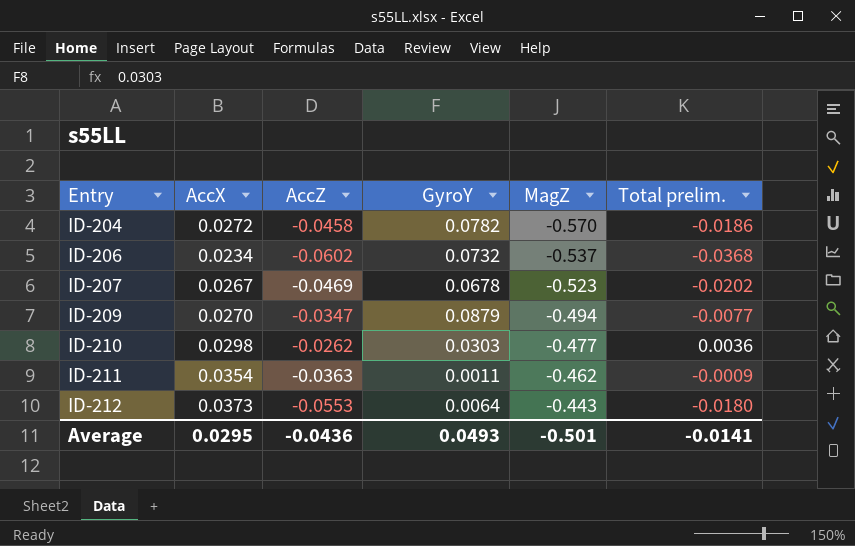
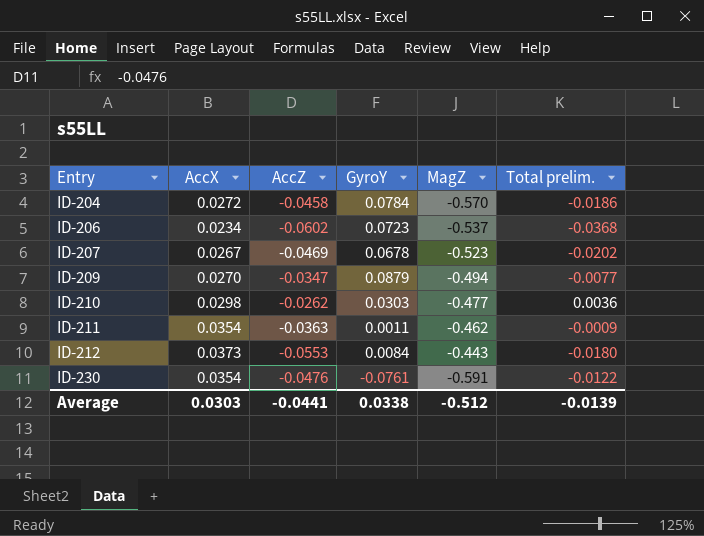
ID-204 | GyroY: 0.0782 -> 0.0784
ID-206 | GyroY: 0.0732 -> 0.0723
ID-212 | GyroY: 0.0064 -> 0.0084
row ID-230: none -> 0.0354 | -0.0476 | -0.0761 | -0.591 | -0.0122
Average | AccX: 0.0295 -> 0.0303
Average | AccZ: -0.0436 -> -0.0441
Average | GyroY: 0.0493 -> 0.0338
Average | MagZ: -0.501 -> -0.512
Average | Total prelim.: -0.0141 -> -0.0139

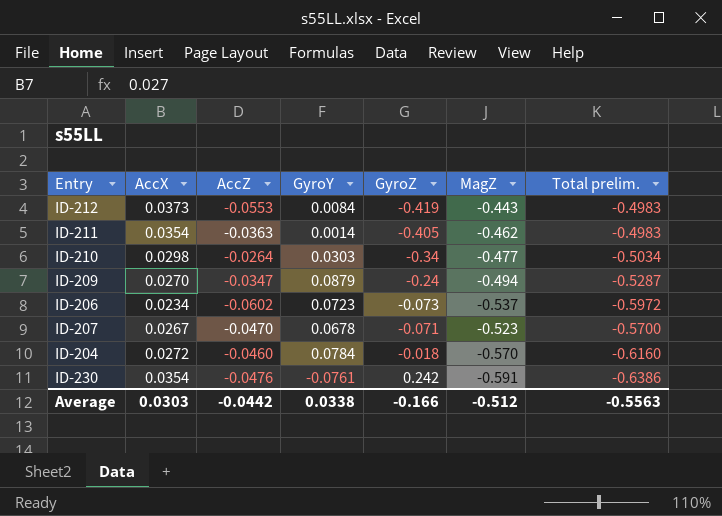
row order: Entry ascending -> GyroZ ascending
column GyroZ | position: none -> 5
column Total prelim. | formula: [AccX] + [AccZ] -> [AccZ] + [MagZ]
ID-211 | GyroY: 0.0011 -> 0.0014
ID-210 | AccZ: -0.0262 -> -0.0264
ID-207 | AccZ: -0.0469 -> -0.0470
ID-204 | AccZ: -0.0458 -> -0.0460
Average | AccZ: -0.0441 -> -0.0442
Average | Total prelim.: -0.0139 -> -0.5563

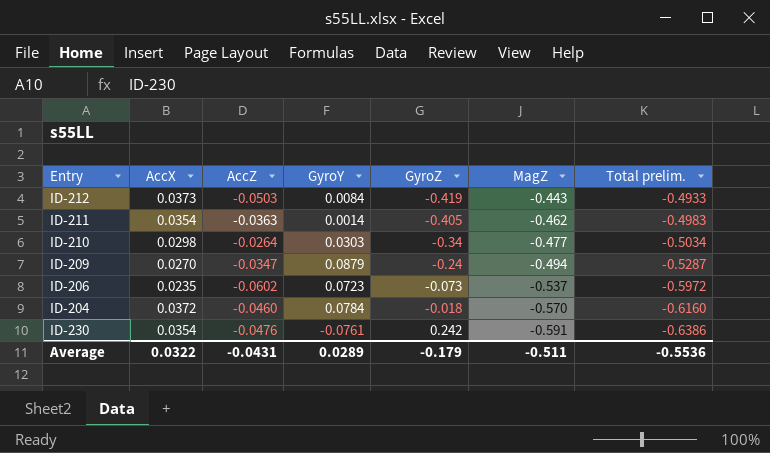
row ID-207: 0.0267 | -0.0470 | 0.0678 | -0.071 | -0.523 | -0.5700 -> none
ID-212 | AccZ: -0.0553 -> -0.0503
ID-212 | Total prelim.: -0.4983 -> -0.4933
ID-206 | AccX: 0.0234 -> 0.0235
ID-204 | AccX: 0.0272 -> 0.0372
Average | AccX: 0.0303 -> 0.0322
Average | AccZ: -0.0442 -> -0.0431
Average | GyroY: 0.0338 -> 0.0289
Average | GyroZ: -0.166 -> -0.179
Average | MagZ: -0.512 -> -0.511
Average | Total prelim.: -0.5563 -> -0.5536

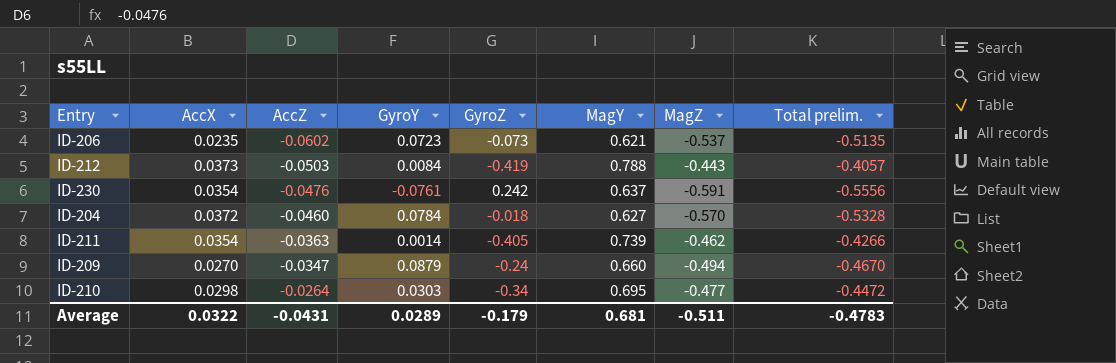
row order: GyroZ ascending -> AccZ ascending
column MagY | position: none -> 6
column Total prelim. | formula: [AccZ] + [MagZ] -> [AccX] + [MagZ]
Average | Total prelim.: -0.5536 -> -0.4783

